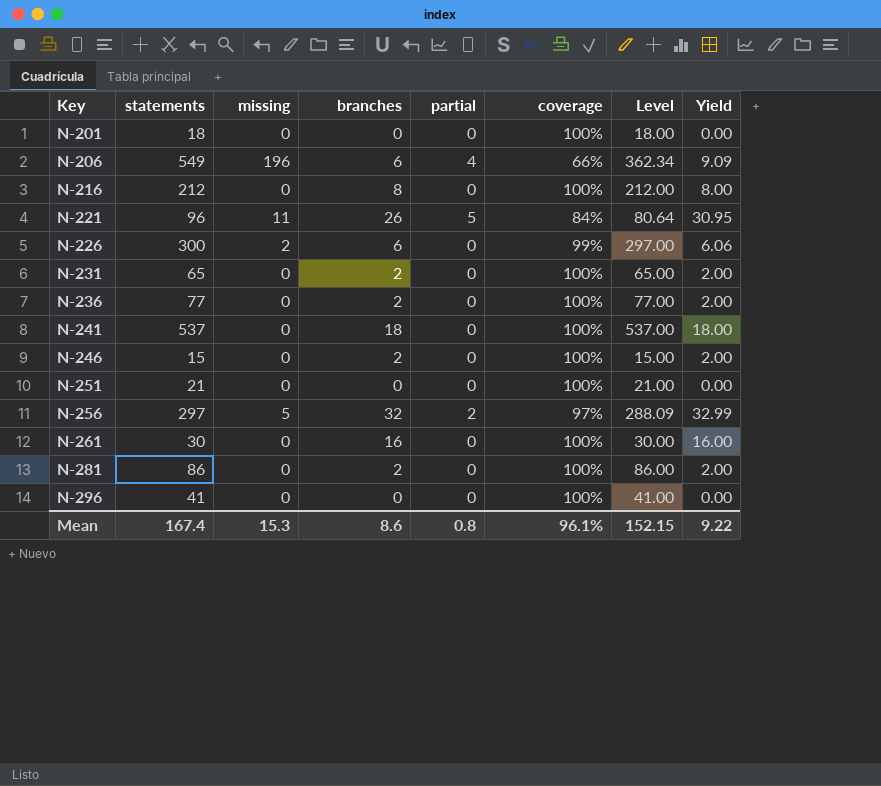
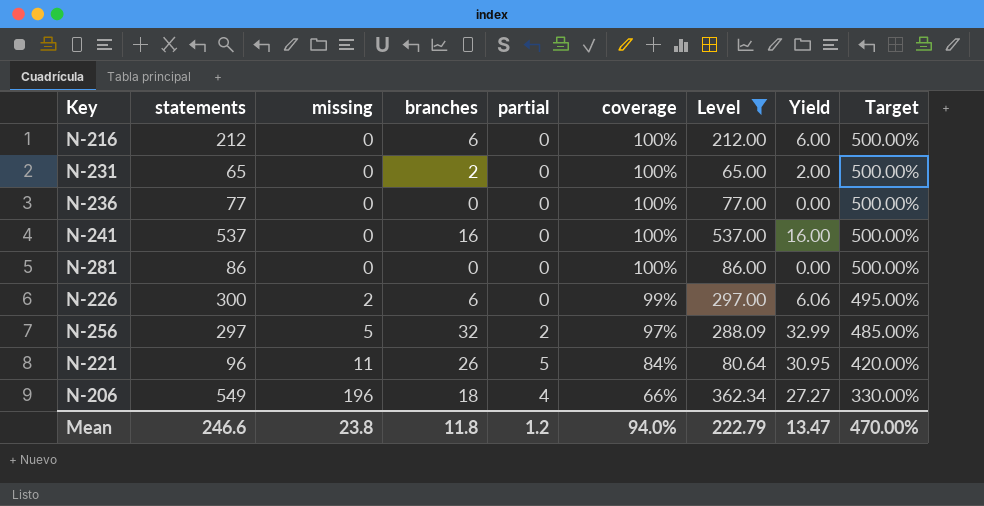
filter: none -> Level >= 65.00
row order: Key ascending -> missing ascending
column Target | formula: none -> [coverage] * 5
N-216 | branches: 8 -> 6
N-216 | Yield: 8.00 -> 6.00
N-236 | branches: 2 -> 0
N-236 | Yield: 2.00 -> 0.00
N-241 | branches: 18 -> 16
N-241 | Yield: 18.00 -> 16.00
N-281 | branches: 2 -> 0
N-281 | Yield: 2.00 -> 0.00
N-206 | branches: 6 -> 18
N-206 | Yield: 9.09 -> 27.27
Mean | statements: 167.4 -> 246.6
Mean | missing: 15.3 -> 23.8
Mean | branches: 8.6 -> 11.8
Mean | partial: 0.8 -> 1.2
Mean | coverage: 96.1% -> 94.0%
Mean | Level: 152.15 -> 222.79
Mean | Yield: 9.22 -> 13.47

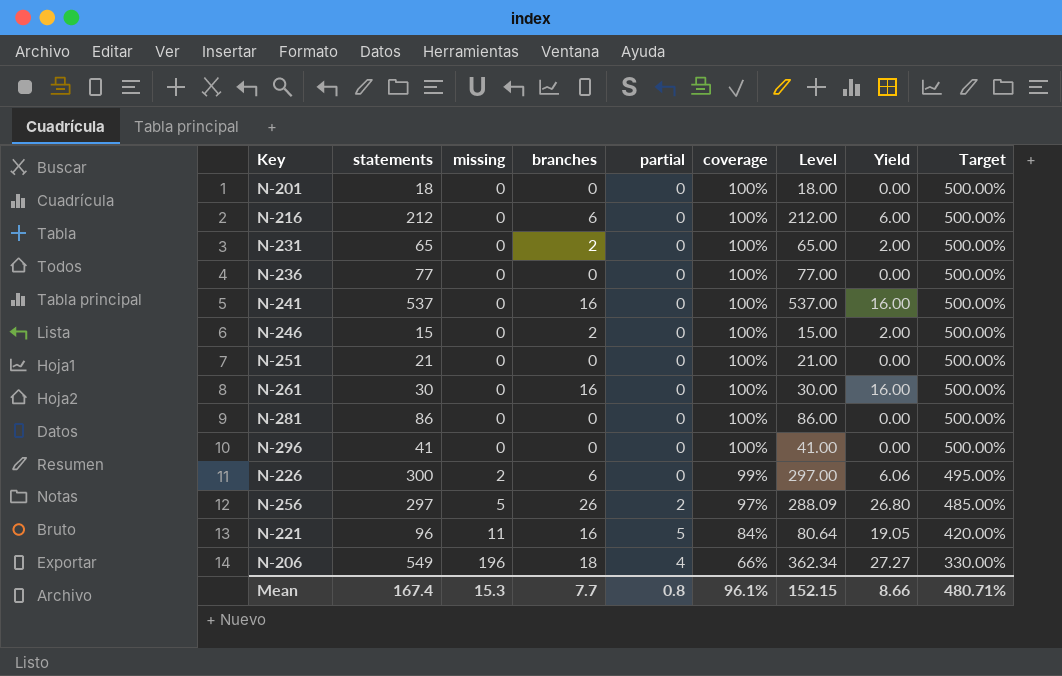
filter: Level >= 65.00 -> none
N-256 | branches: 32 -> 26
N-256 | Yield: 32.99 -> 26.80
N-221 | branches: 26 -> 16
N-221 | Yield: 30.95 -> 19.05
Mean | statements: 246.6 -> 167.4
Mean | missing: 23.8 -> 15.3
Mean | branches: 11.8 -> 7.7
Mean | partial: 1.2 -> 0.8
Mean | coverage: 94.0% -> 96.1%
Mean | Level: 222.79 -> 152.15
Mean | Yield: 13.47 -> 8.66
Mean | Target: 470.00% -> 480.71%

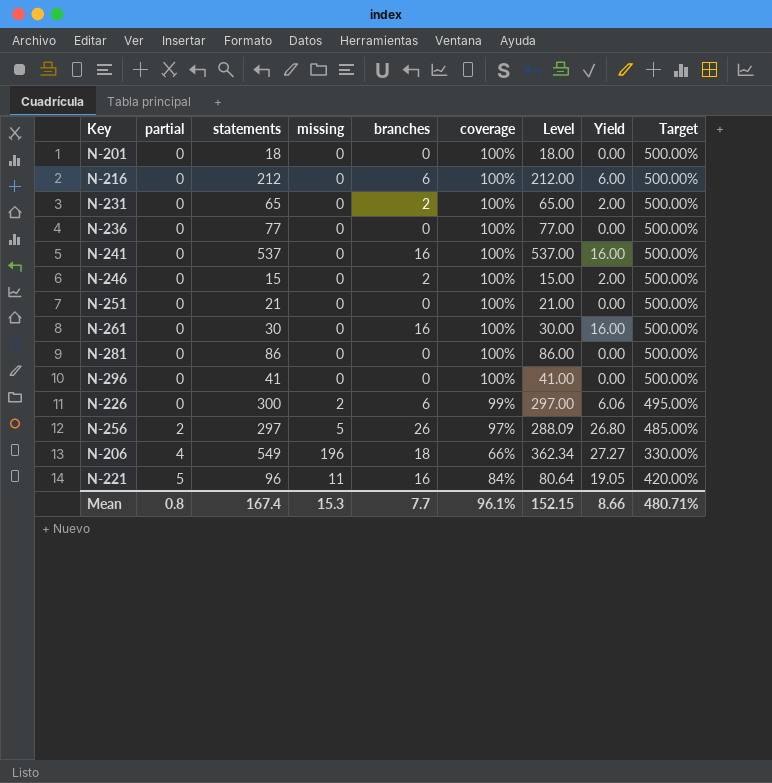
row order: missing ascending -> partial ascending
column partial | position: 5 -> 2

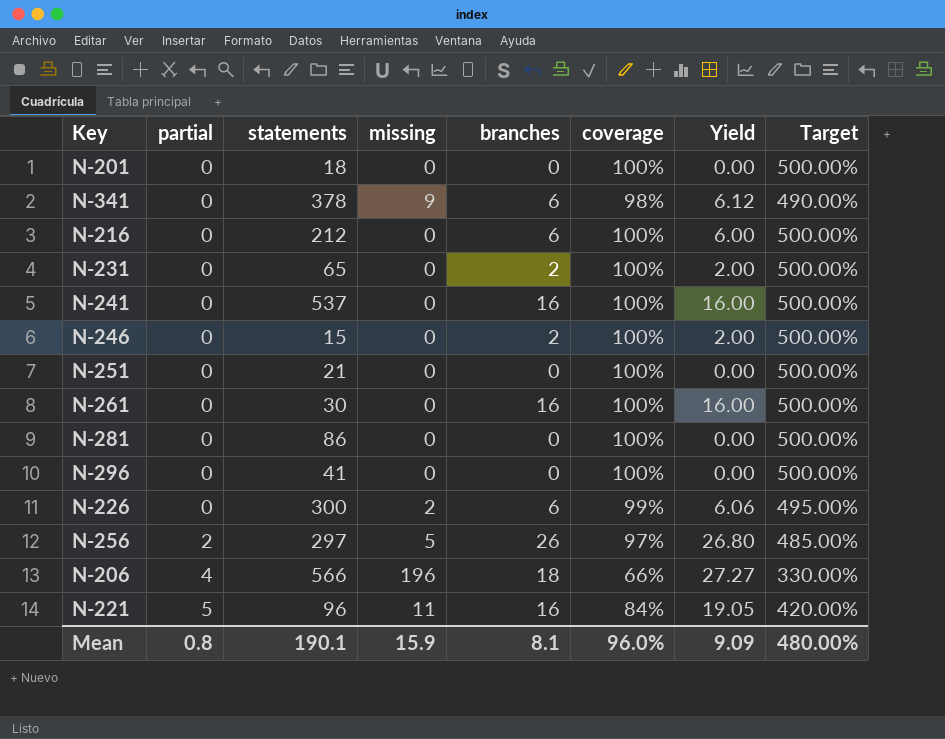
column Level | formula: [statements] * [coverage] -> none
row N-236: 0 | 77 | 0 | 0 | 100% | 77.00 | 0.00 | 500.00% -> none
row N-341: none -> 0 | 378 | 9 | 6 | 98% | 6.12 | 490.00%
N-206 | statements: 549 -> 566
Mean | statements: 167.4 -> 190.1
Mean | missing: 15.3 -> 15.9
Mean | branches: 7.7 -> 8.1
Mean | coverage: 96.1% -> 96.0%
Mean | Yield: 8.66 -> 9.09
Mean | Target: 480.71% -> 480.00%

